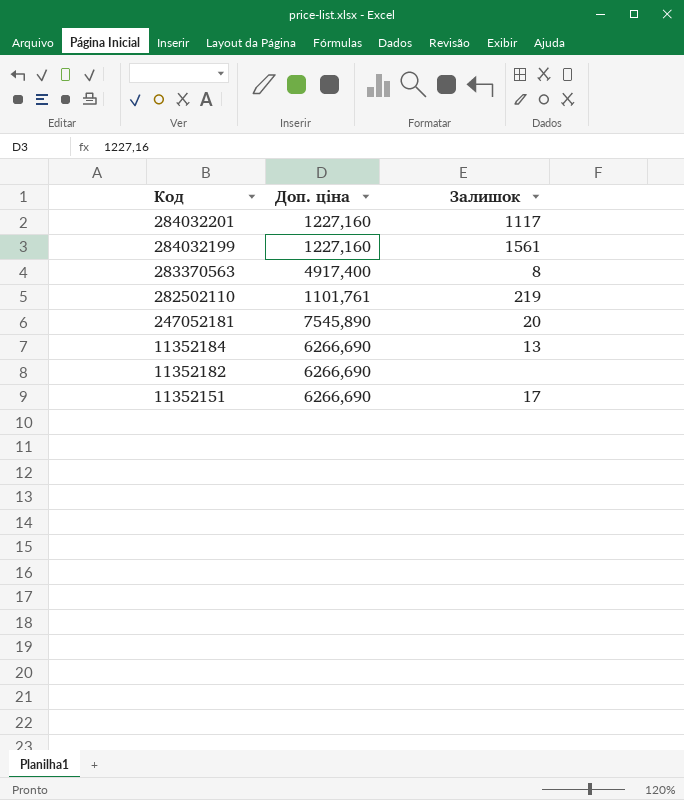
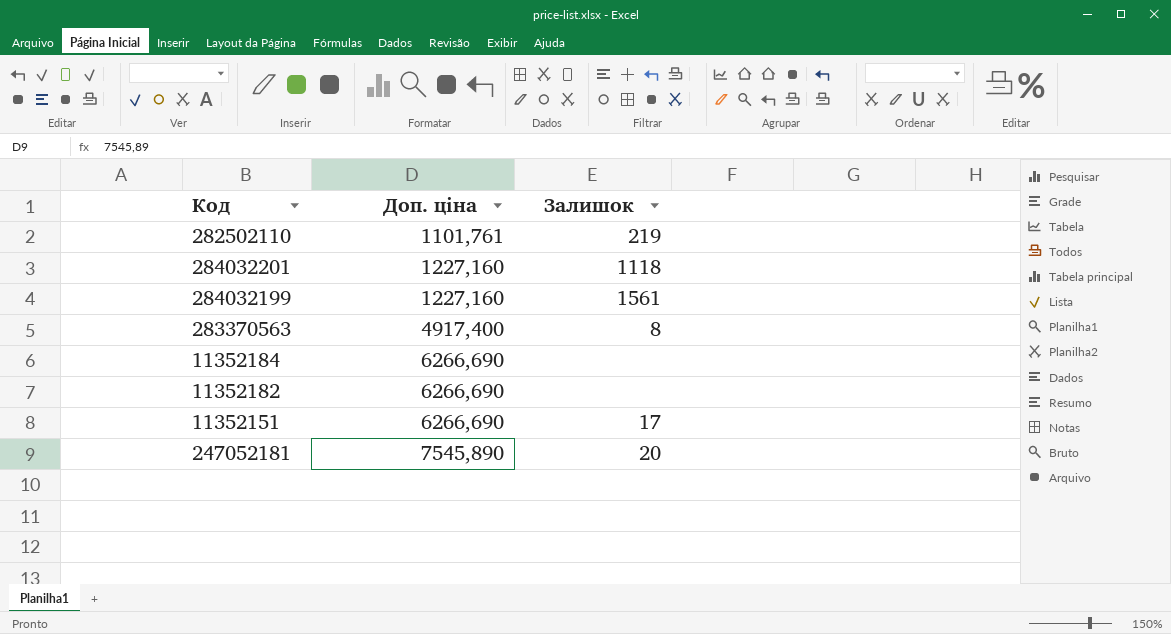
row order: Код descending -> Доп. ціна ascending
284032201 | Залишок: 1117 -> 1118
11352184 | Залишок: 13 -> none

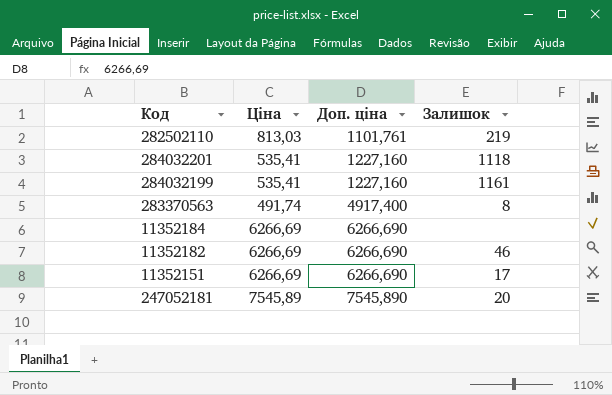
column Ціна | position: none -> 2
284032199 | Залишок: 1561 -> 1161
11352182 | Залишок: none -> 46

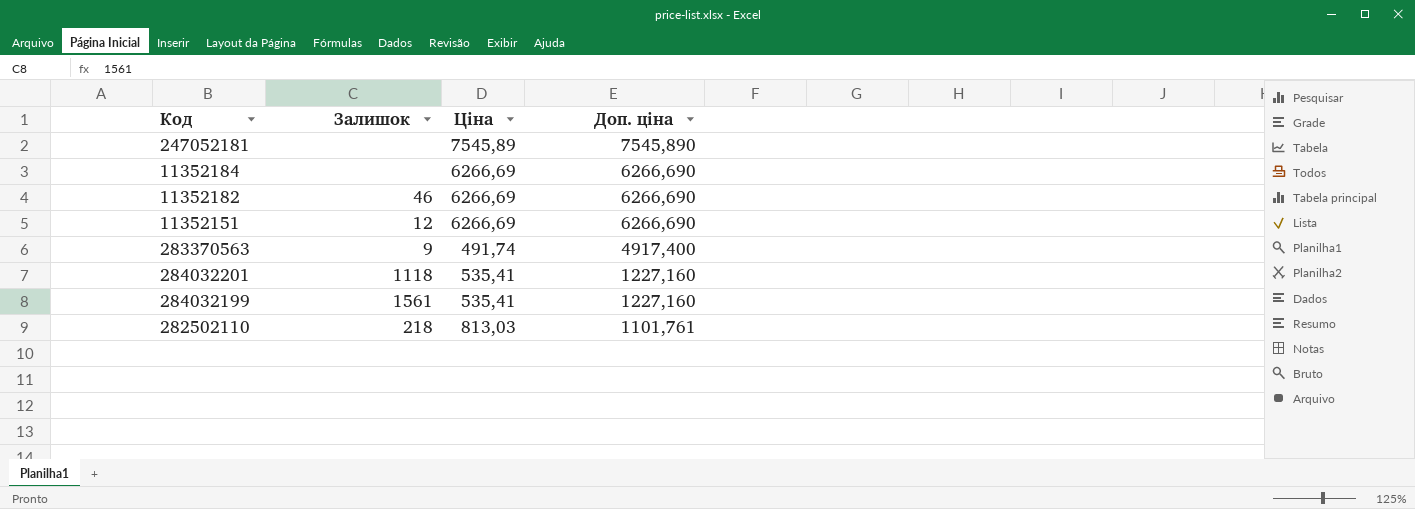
row order: Доп. ціна ascending -> Доп. ціна descending
column Залишок | position: 4 -> 2
247052181 | Залишок: 20 -> none
11352151 | Залишок: 17 -> 12
283370563 | Залишок: 8 -> 9
284032199 | Залишок: 1161 -> 1561
282502110 | Залишок: 219 -> 218

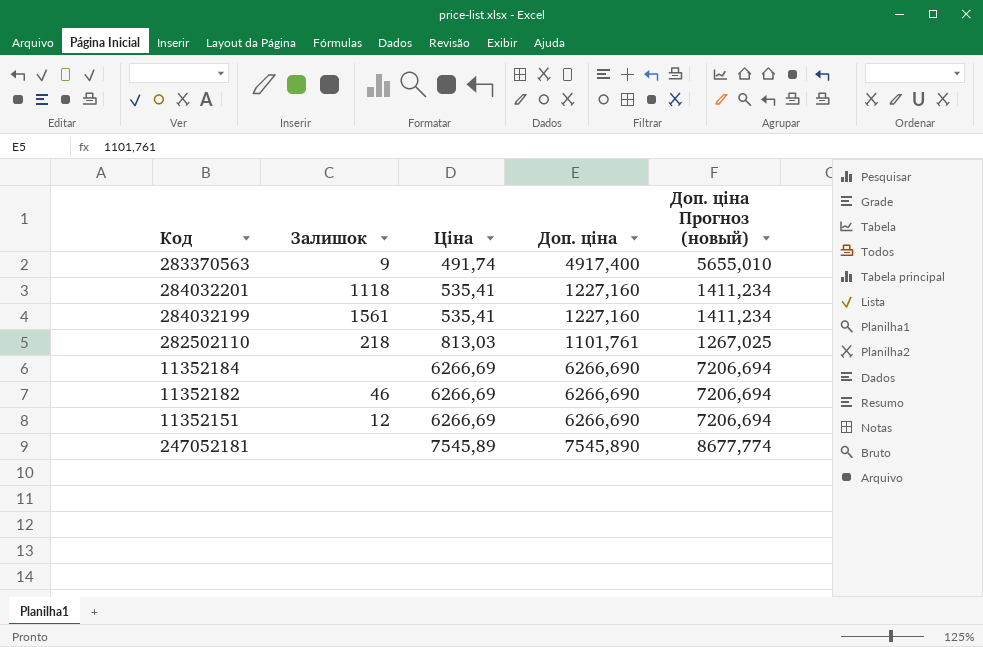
row order: Доп. ціна descending -> Ціна ascending
column Доп. ціна Прогноз (новый) | formula: none -> [Доп. ціна] * 1,15

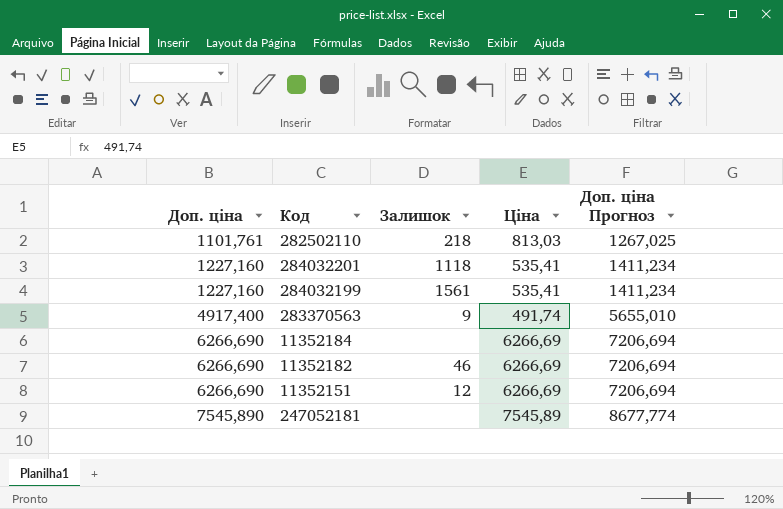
row order: Ціна ascending -> Доп. ціна ascending
column Доп. ціна | position: 4 -> 1
column name: Доп. ціна Прогноз (новый) -> Доп. ціна Прогноз

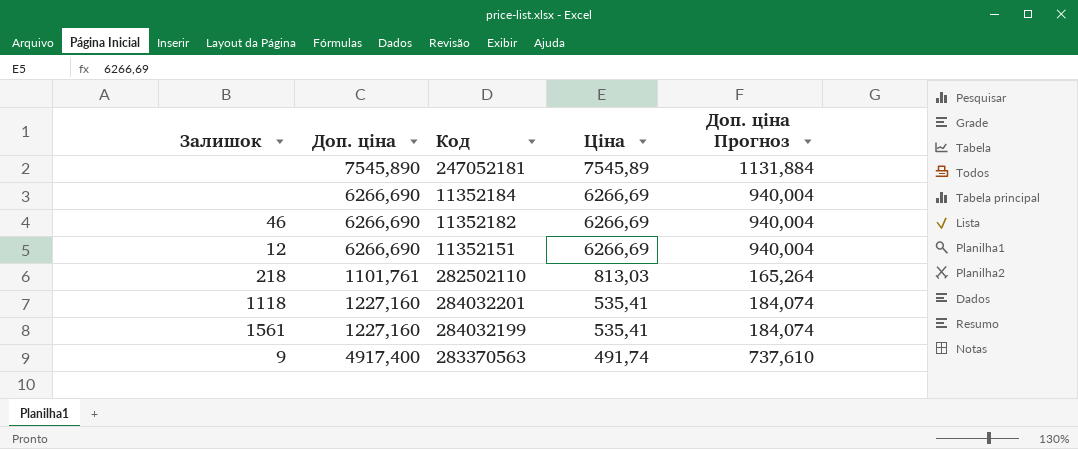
row order: Доп. ціна ascending -> Ціна descending
column Залишок | position: 3 -> 1
column Доп. ціна Прогноз | formula: [Доп. ціна] * 1,15 -> [Доп. ціна] * 0,15

